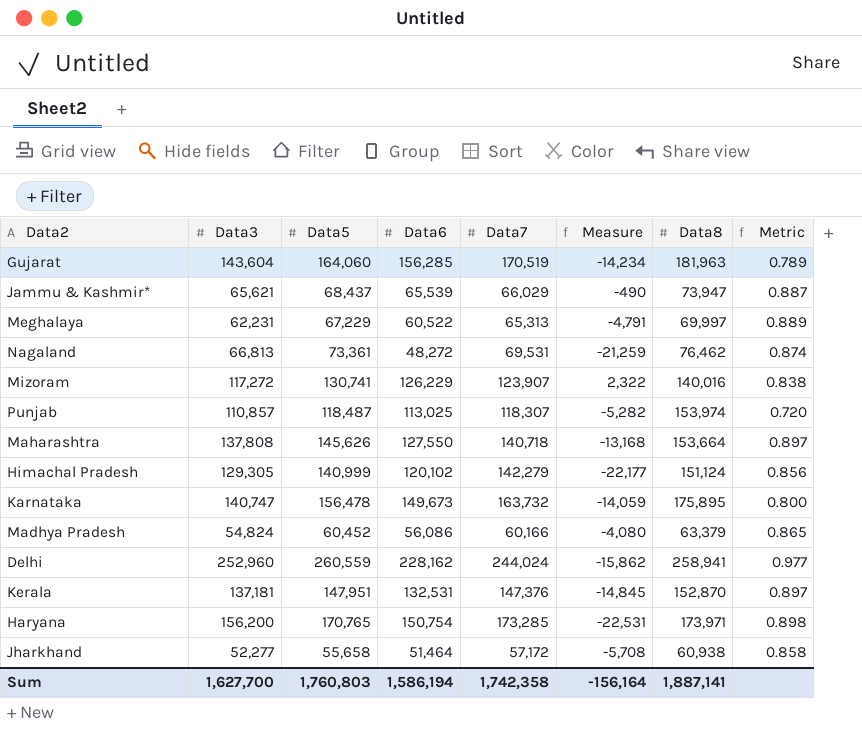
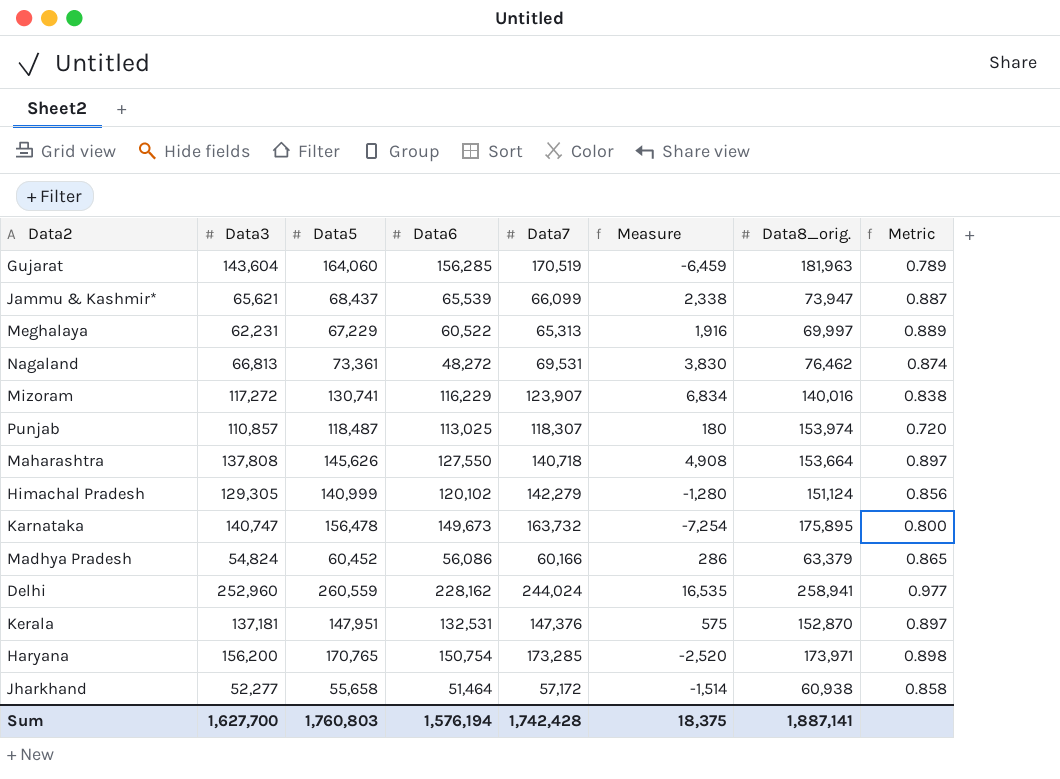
column Measure | formula: [Data6] - [Data7] -> [Data5] - [Data7]
column name: Data8 -> Data8_orig.
Jammu & Kashmir* | Data7: 66,029 -> 66,099
Mizoram | Data6: 126,229 -> 116,229
Sum | Data6: 1,586,194 -> 1,576,194
Sum | Data7: 1,742,358 -> 1,742,428
Sum | Measure: -156,164 -> 18,375

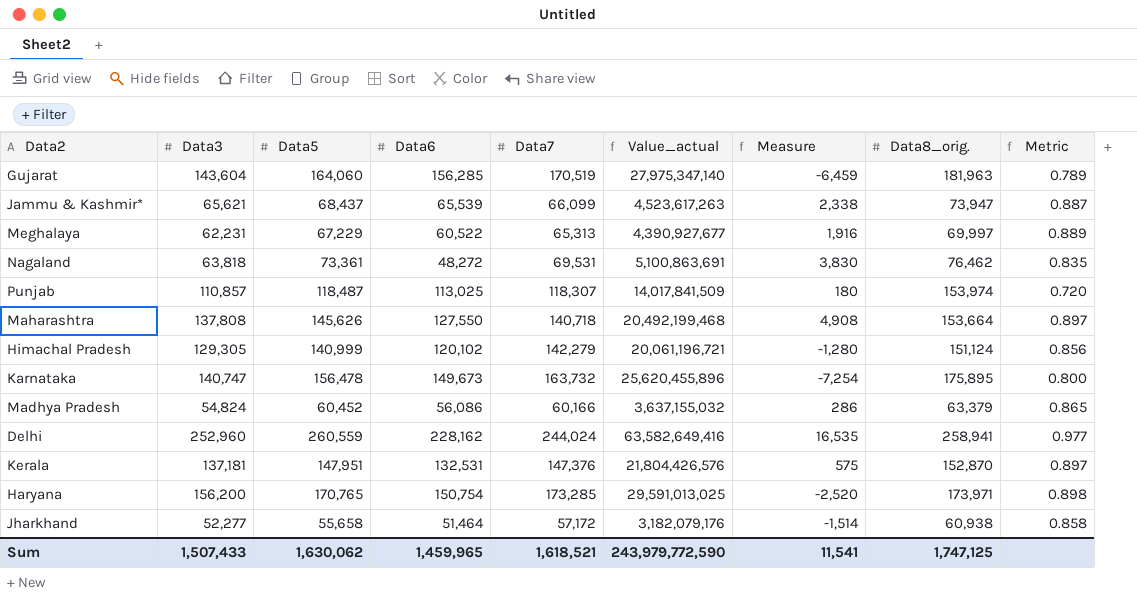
column Value_actual | formula: none -> [Data5] * [Data7]
row Mizoram: 117,272 | 130,741 | 116,229 | 123,907 | 6,834 | 140,016 | 0.838 -> none
Nagaland | Data3: 66,813 -> 63,818
Nagaland | Metric: 0.874 -> 0.835
Sum | Data3: 1,627,700 -> 1,507,433
Sum | Data5: 1,760,803 -> 1,630,062
Sum | Data6: 1,576,194 -> 1,459,965
Sum | Data7: 1,742,428 -> 1,618,521
Sum | Measure: 18,375 -> 11,541
Sum | Data8_orig.: 1,887,141 -> 1,747,125

